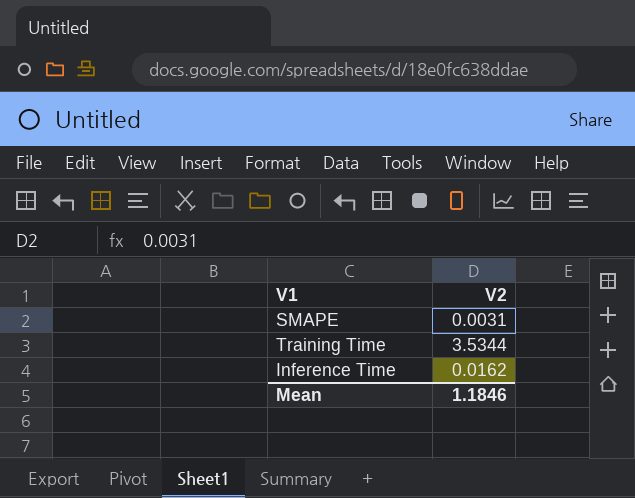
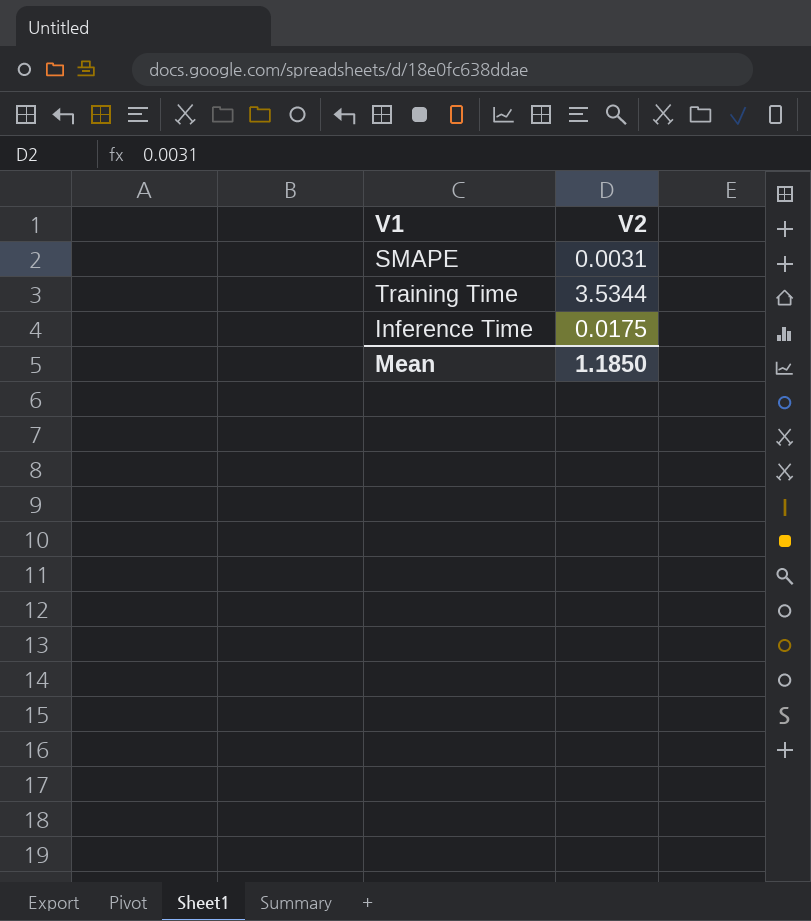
Inference Time | V2: 0.0162 -> 0.0175
Mean | V2: 1.1846 -> 1.1850

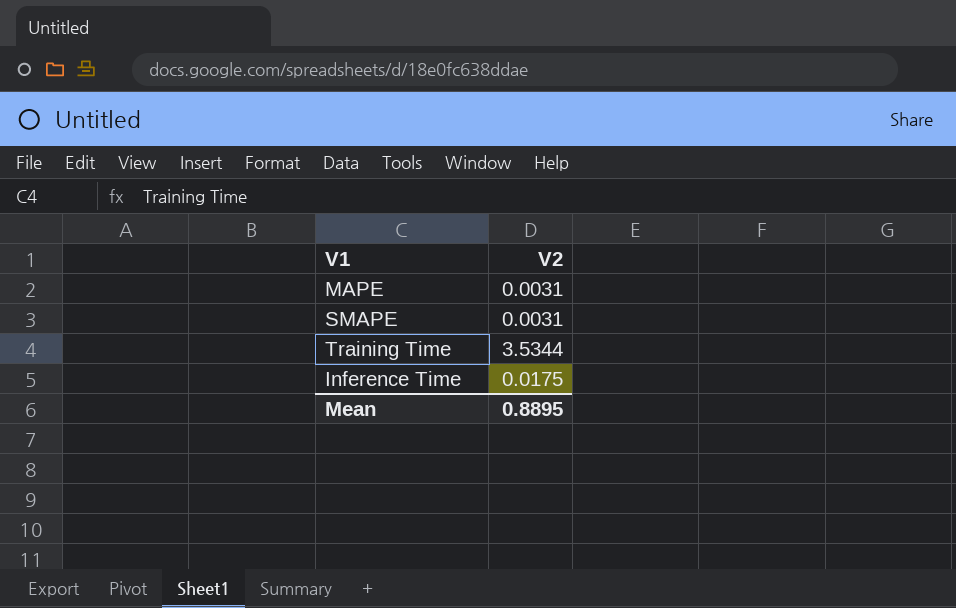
row MAPE: none -> 0.0031
Mean | V2: 1.1850 -> 0.8895

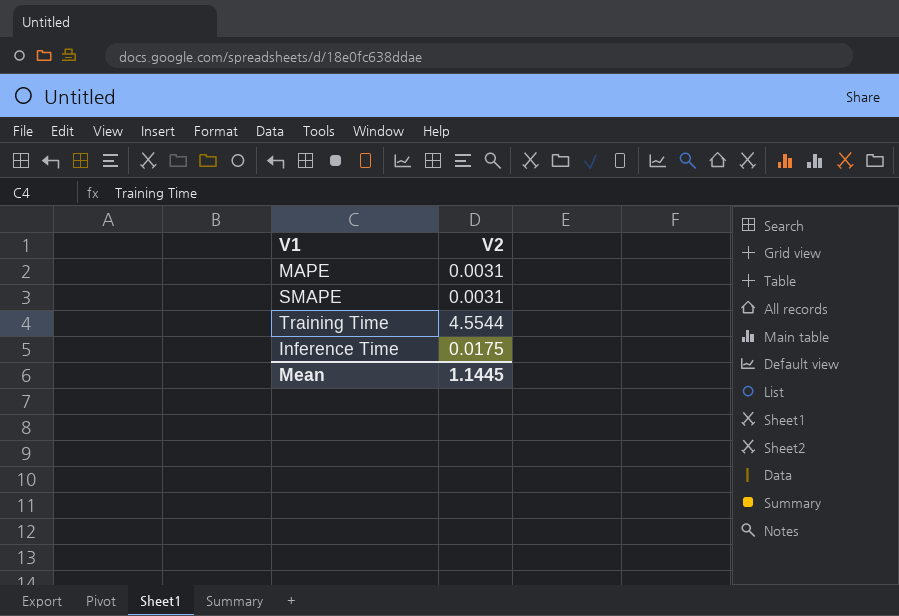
Training Time | V2: 3.5344 -> 4.5544
Mean | V2: 0.8895 -> 1.1445

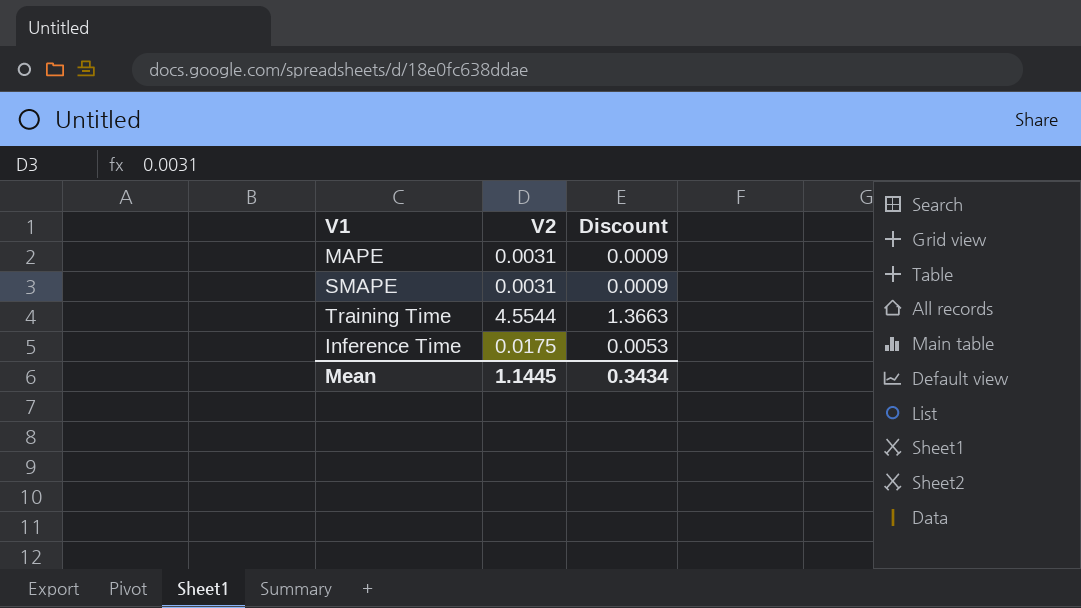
column Discount | formula: none -> [V2] * 0.3

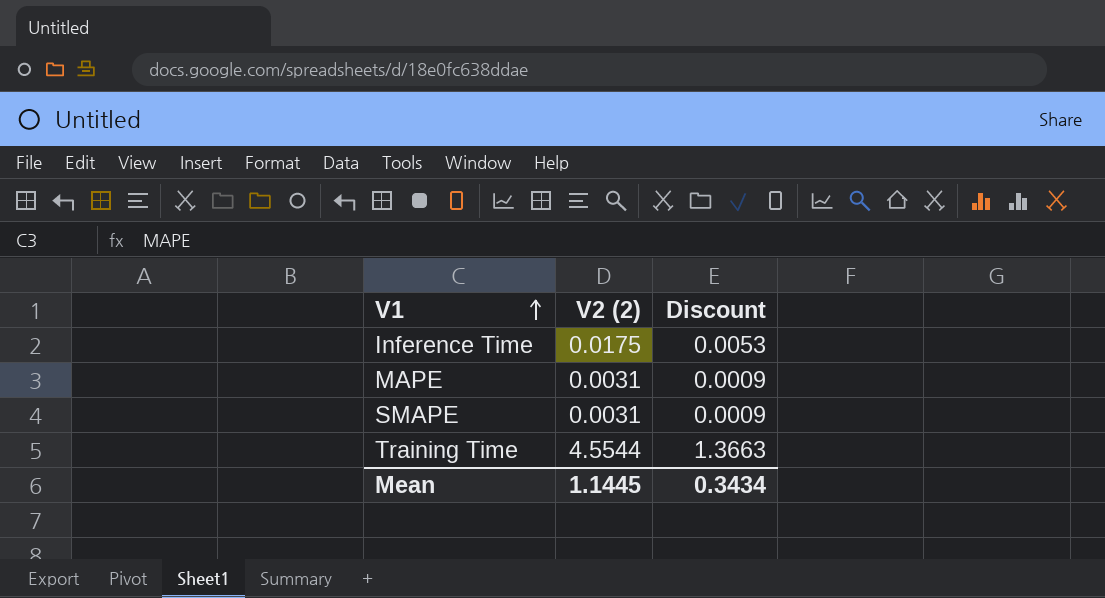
row order: none -> V1 ascending
column name: V2 -> V2 (2)

